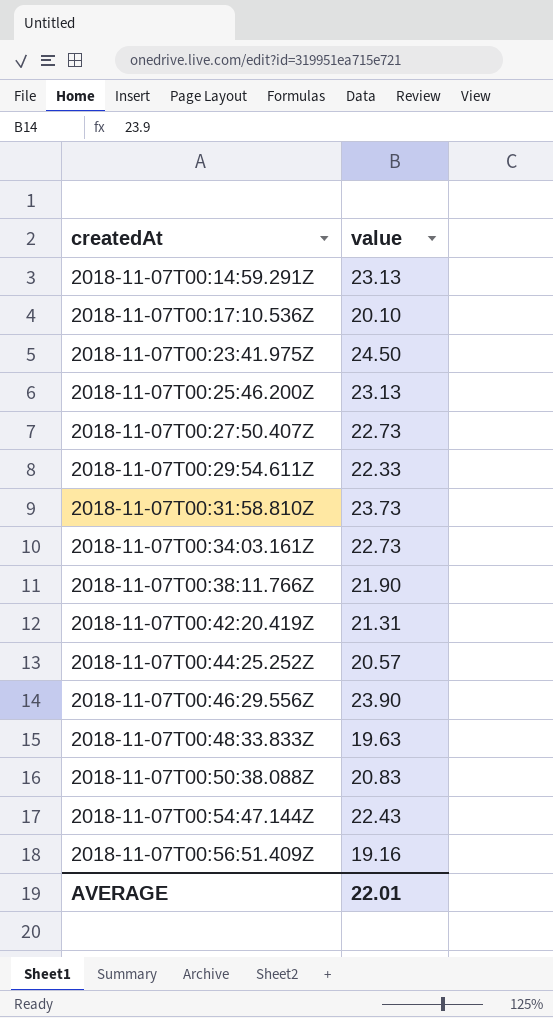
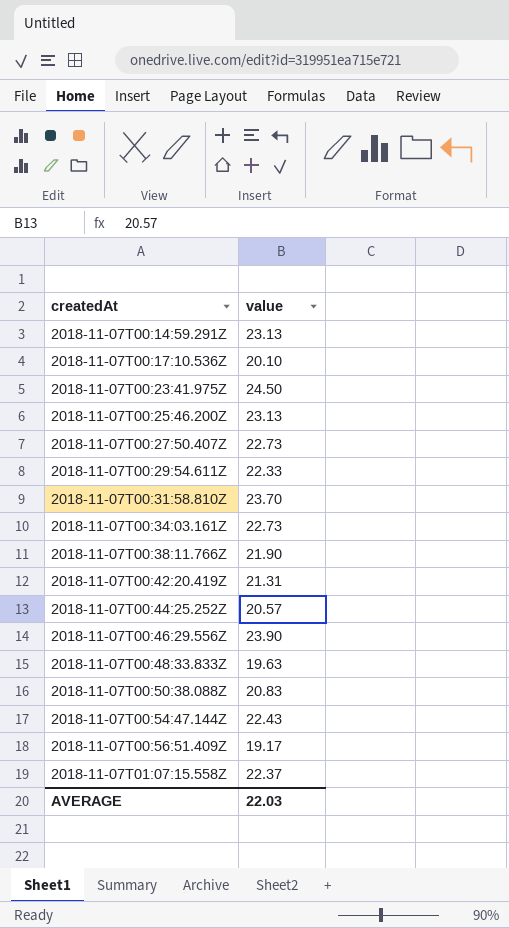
2018-11-07T00:31:58.810Z | value: 23.73 -> 23.70
2018-11-07T00:56:51.409Z | value: 19.16 -> 19.17
row 2018-11-07T01:07:15.558Z: none -> 22.37
AVERAGE | value: 22.01 -> 22.03

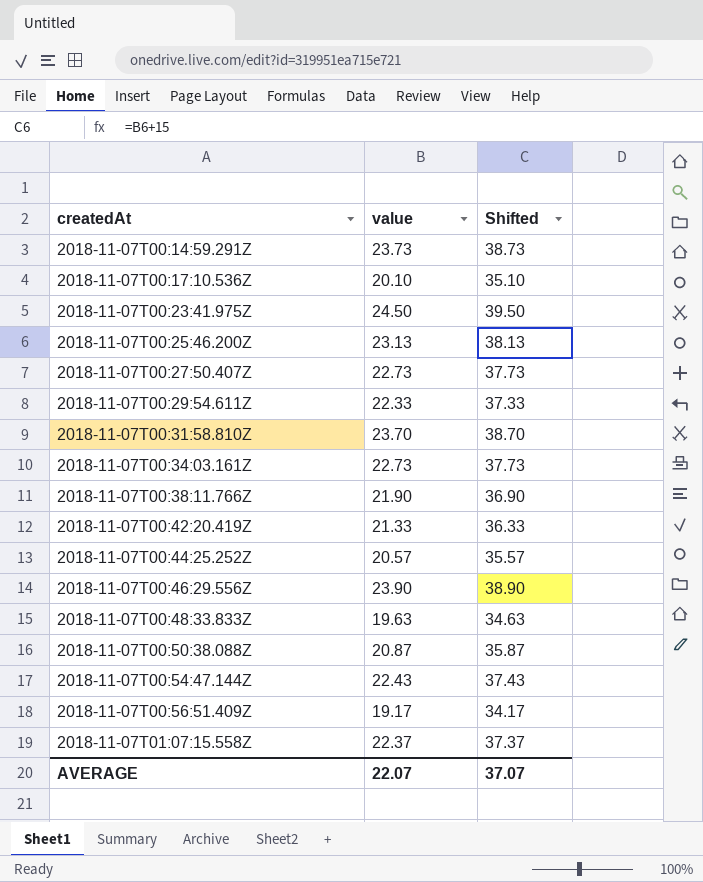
column Shifted | formula: none -> [value] + 15
2018-11-07T00:14:59.291Z | value: 23.13 -> 23.73
2018-11-07T00:42:20.419Z | value: 21.31 -> 21.33
2018-11-07T00:50:38.088Z | value: 20.83 -> 20.87
AVERAGE | value: 22.03 -> 22.07

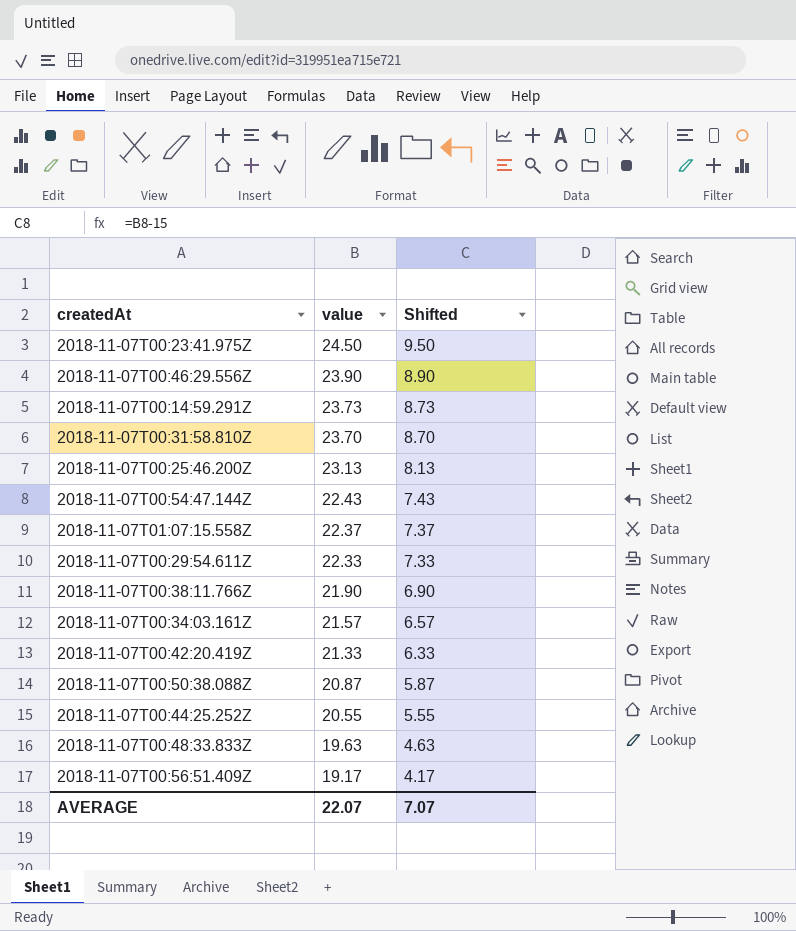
row order: createdAt ascending -> value descending
column Shifted | formula: [value] + 15 -> [value] - 15
row 2018-11-07T00:17:10.536Z: 20.10 | 35.10 -> none
row 2018-11-07T00:27:50.407Z: 22.73 | 37.73 -> none
2018-11-07T00:34:03.161Z | value: 22.73 -> 21.57
2018-11-07T00:44:25.252Z | value: 20.57 -> 20.55
AVERAGE | Shifted: 37.07 -> 7.07

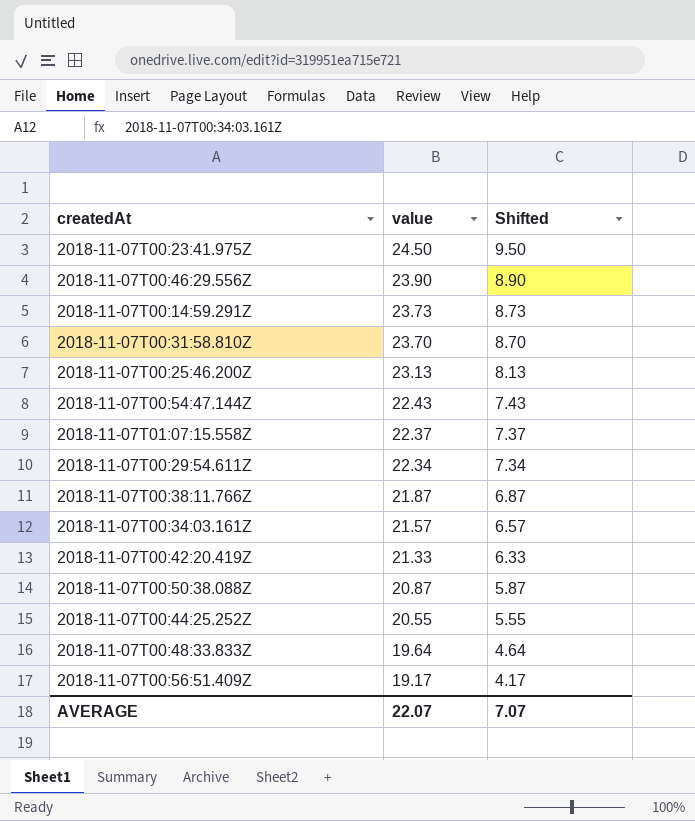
2018-11-07T00:29:54.611Z | value: 22.33 -> 22.34
2018-11-07T00:29:54.611Z | Shifted: 7.33 -> 7.34
2018-11-07T00:38:11.766Z | value: 21.90 -> 21.87
2018-11-07T00:38:11.766Z | Shifted: 6.90 -> 6.87
2018-11-07T00:48:33.833Z | value: 19.63 -> 19.64
2018-11-07T00:48:33.833Z | Shifted: 4.63 -> 4.64

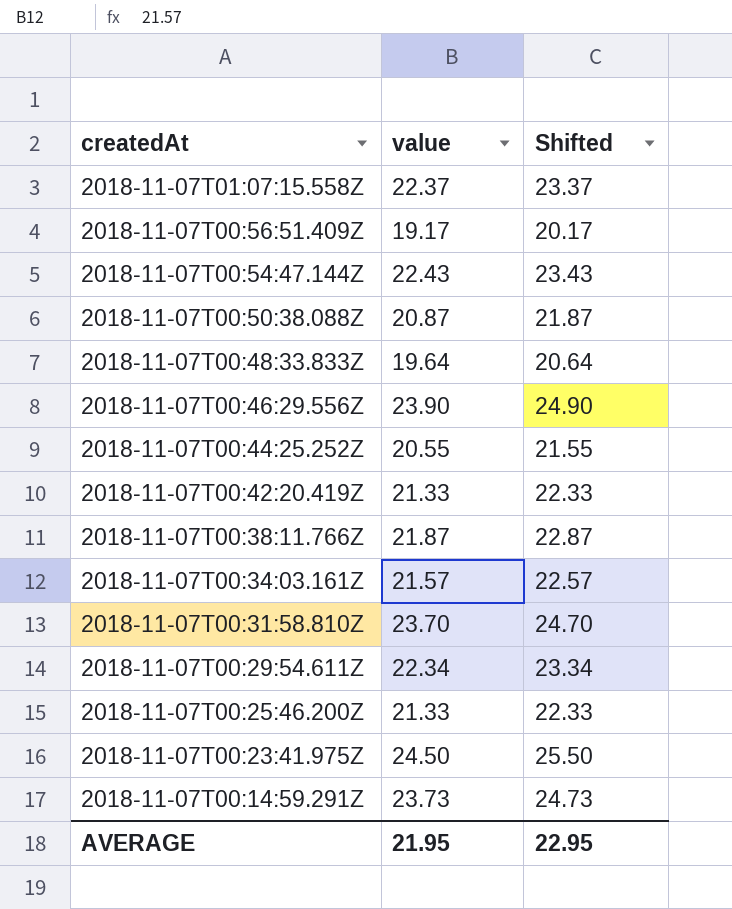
row order: value descending -> createdAt descending
column Shifted | formula: [value] - 15 -> [value] + 1
2018-11-07T00:25:46.200Z | value: 23.13 -> 21.33
AVERAGE | value: 22.07 -> 21.95
AVERAGE | Shifted: 7.07 -> 22.95

